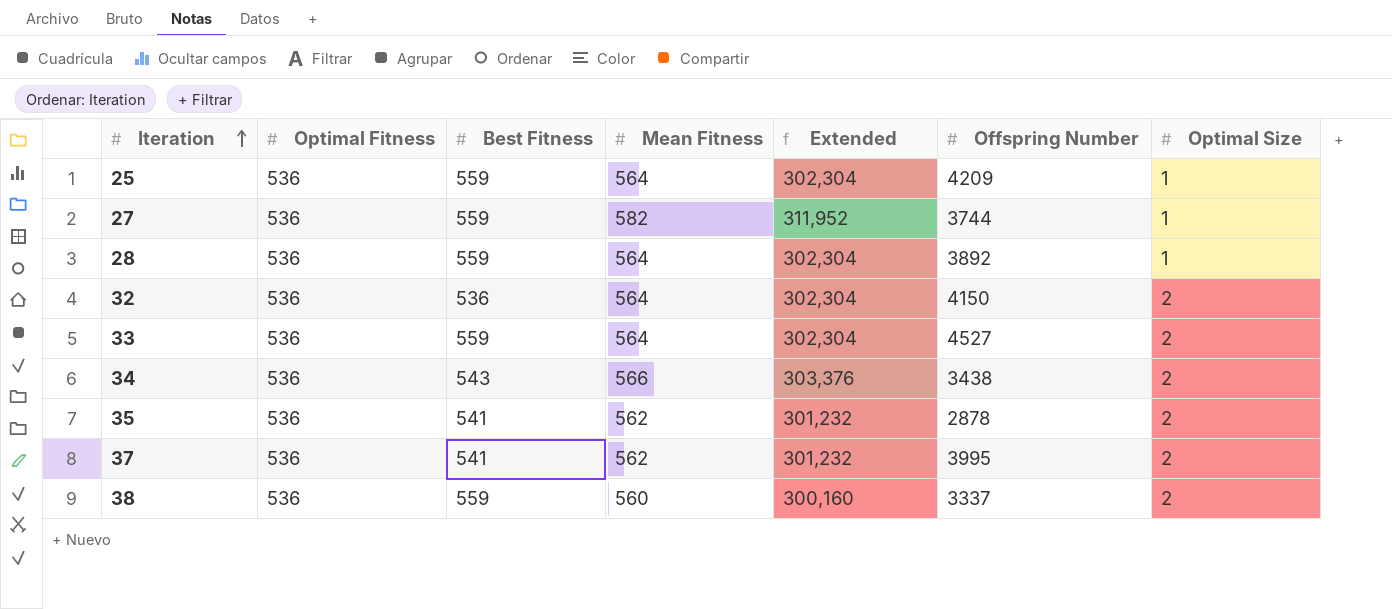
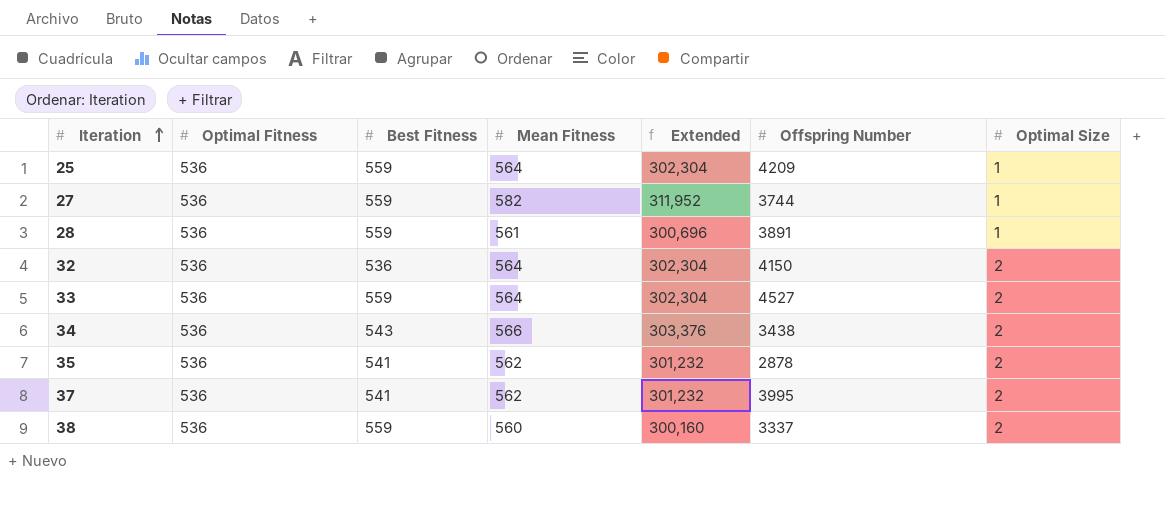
28 | Mean Fitness: 564 -> 561
28 | Extended: 302,304 -> 300,696
28 | Offspring Number: 3892 -> 3891

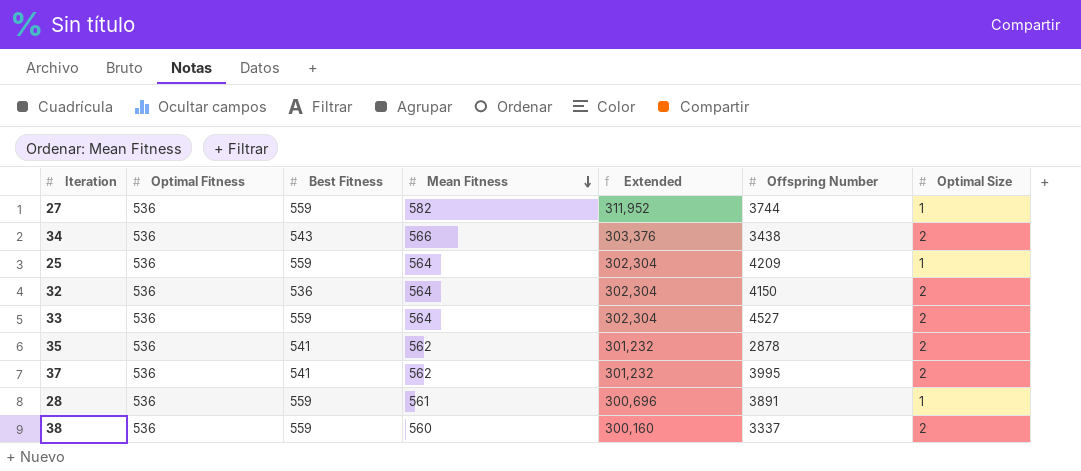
row order: Iteration ascending -> Mean Fitness descending

